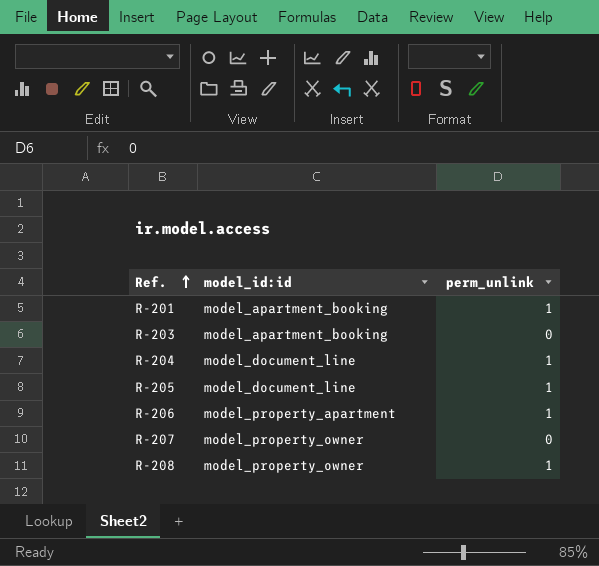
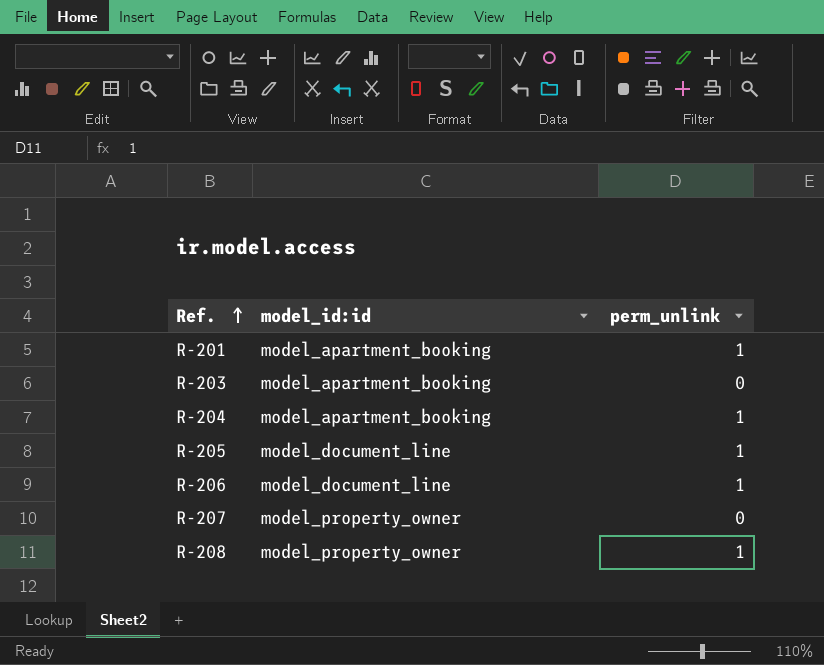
R-204 | model_id:id: model_document_line -> model_apartment_booking
R-206 | model_id:id: model_property_apartment -> model_document_line

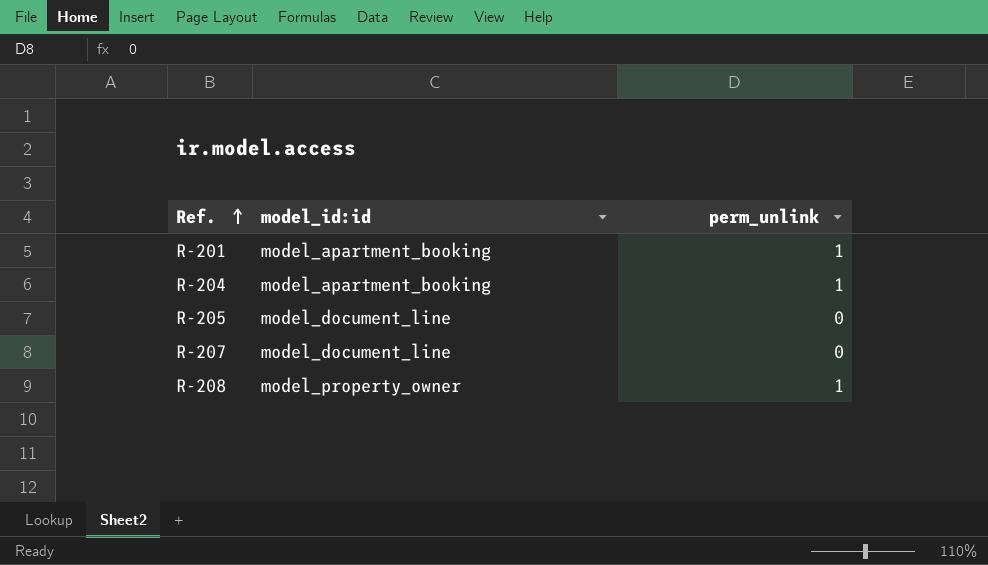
row R-203: model_apartment_booking | 0 -> none
row R-206: model_document_line | 1 -> none
R-205 | perm_unlink: 1 -> 0
R-207 | model_id:id: model_property_owner -> model_document_line

